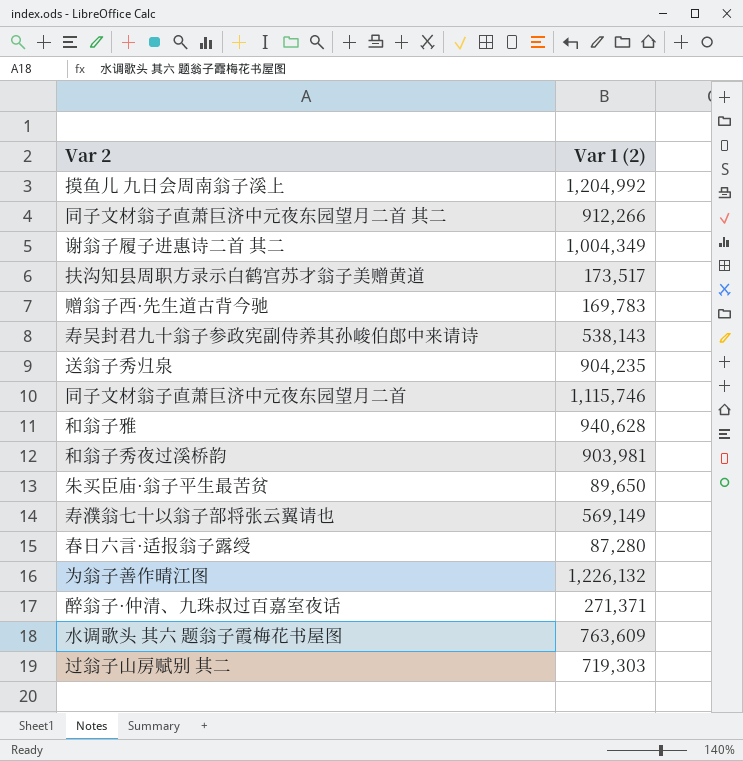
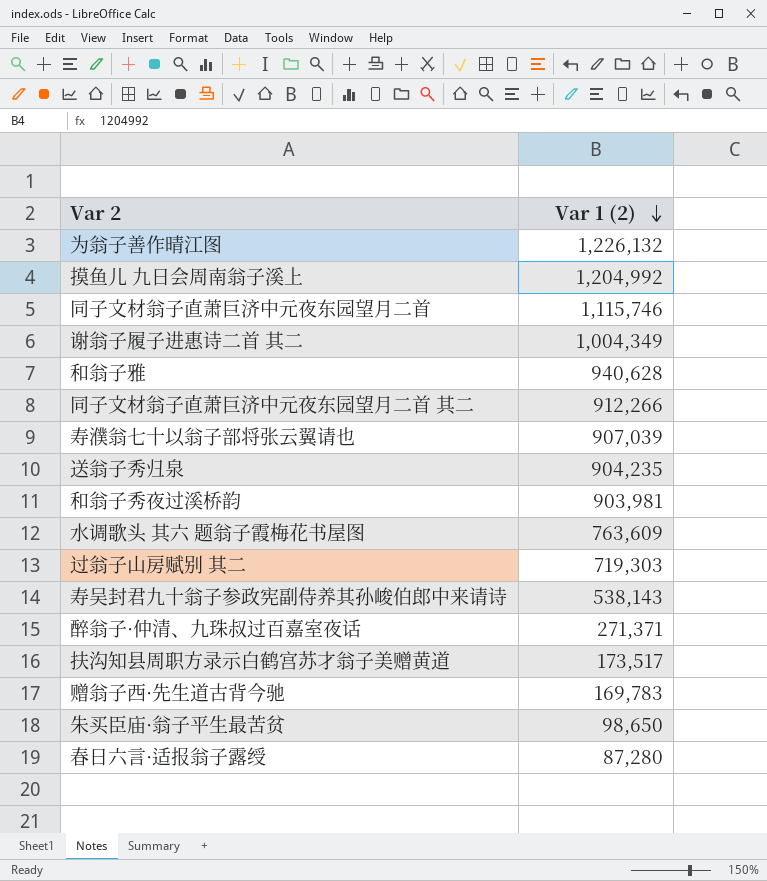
row order: none -> Var 1 (2) descending
寿濮翁七十以翁子部将张云翼请也 | Var 1 (2): 569,149 -> 907,039
朱买臣庙·翁子平生最苦贫 | Var 1 (2): 89,650 -> 98,650

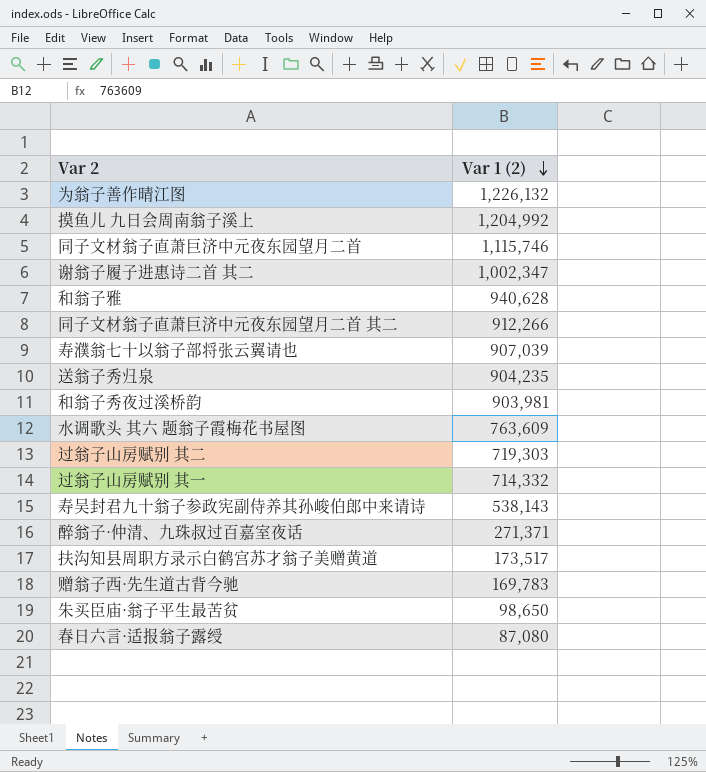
谢翁子履子进惠诗二首 其二 | Var 1 (2): 1,004,349 -> 1,002,347
row 过翁子山房赋别 其一: none -> 714,332
春日六言·适报翁子露绶 | Var 1 (2): 87,280 -> 87,080

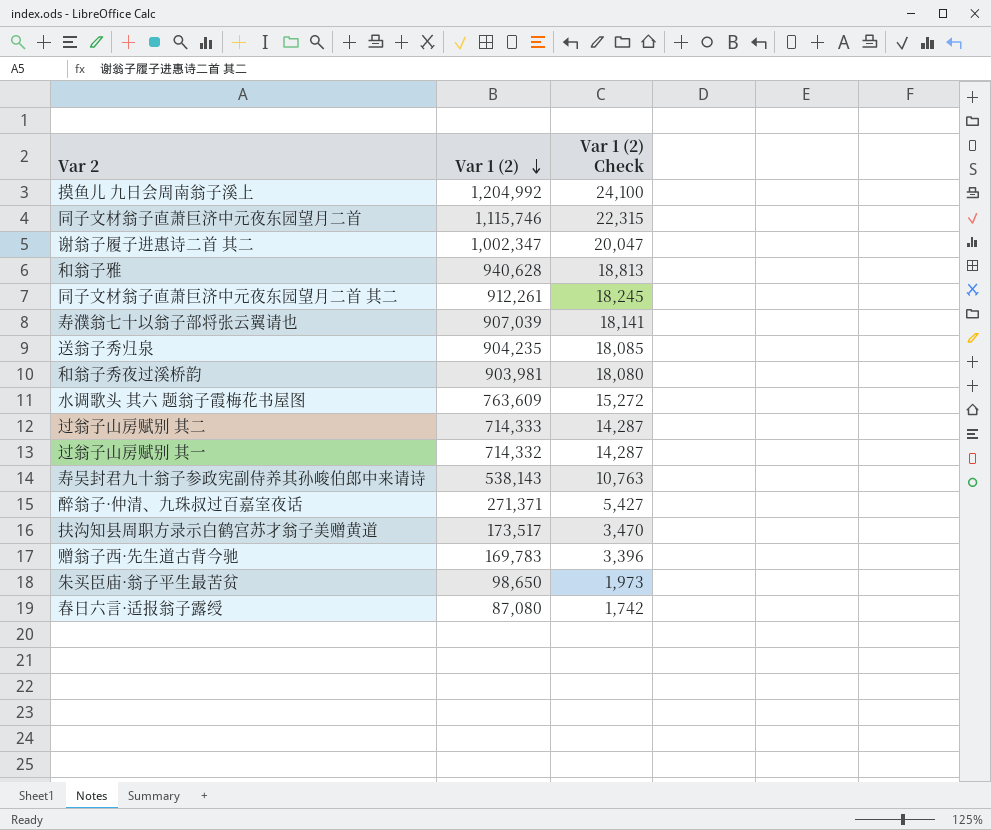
column Var 1 (2) Check | formula: none -> [Var 1 (2)] * 0.02
row 为翁子善作晴江图: 1,226,132 -> none
同子文材翁子直萧巨济中元夜东园望月二首 其二 | Var 1 (2): 912,266 -> 912,261
过翁子山房赋别 其二 | Var 1 (2): 719,303 -> 714,333

